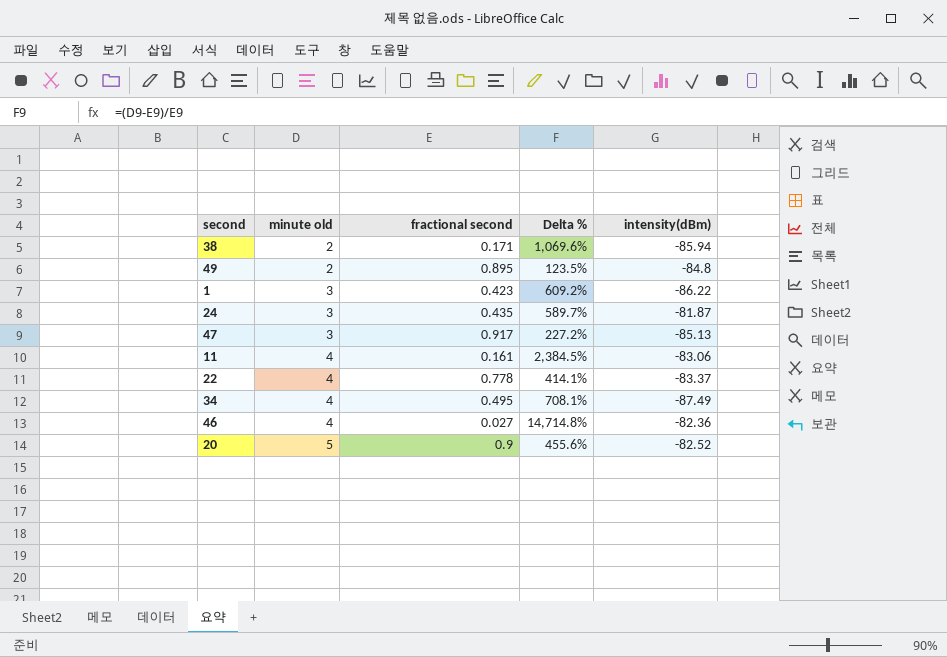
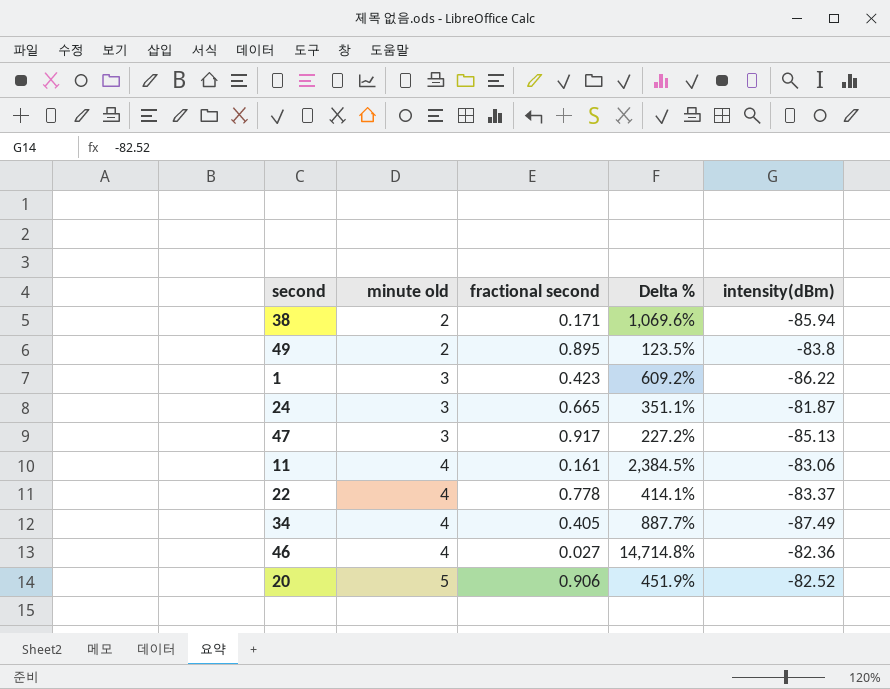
49 | intensity(dBm): -84.8 -> -83.8
24 | fractional second: 0.435 -> 0.665
24 | Delta %: 589.7% -> 351.1%
34 | fractional second: 0.495 -> 0.405
34 | Delta %: 708.1% -> 887.7%
20 | fractional second: 0.9 -> 0.906
20 | Delta %: 455.6% -> 451.9%

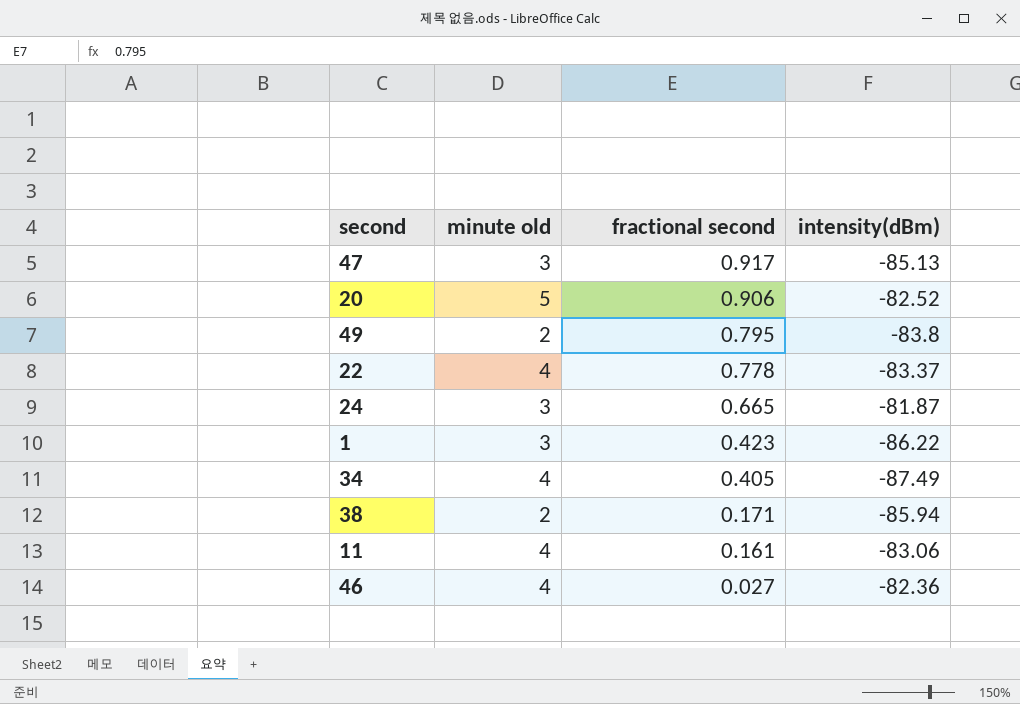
row order: minute old ascending -> fractional second descending
column Delta % | formula: ([minute old] - [fractional second]) / [fractional second] -> none
49 | fractional second: 0.895 -> 0.795

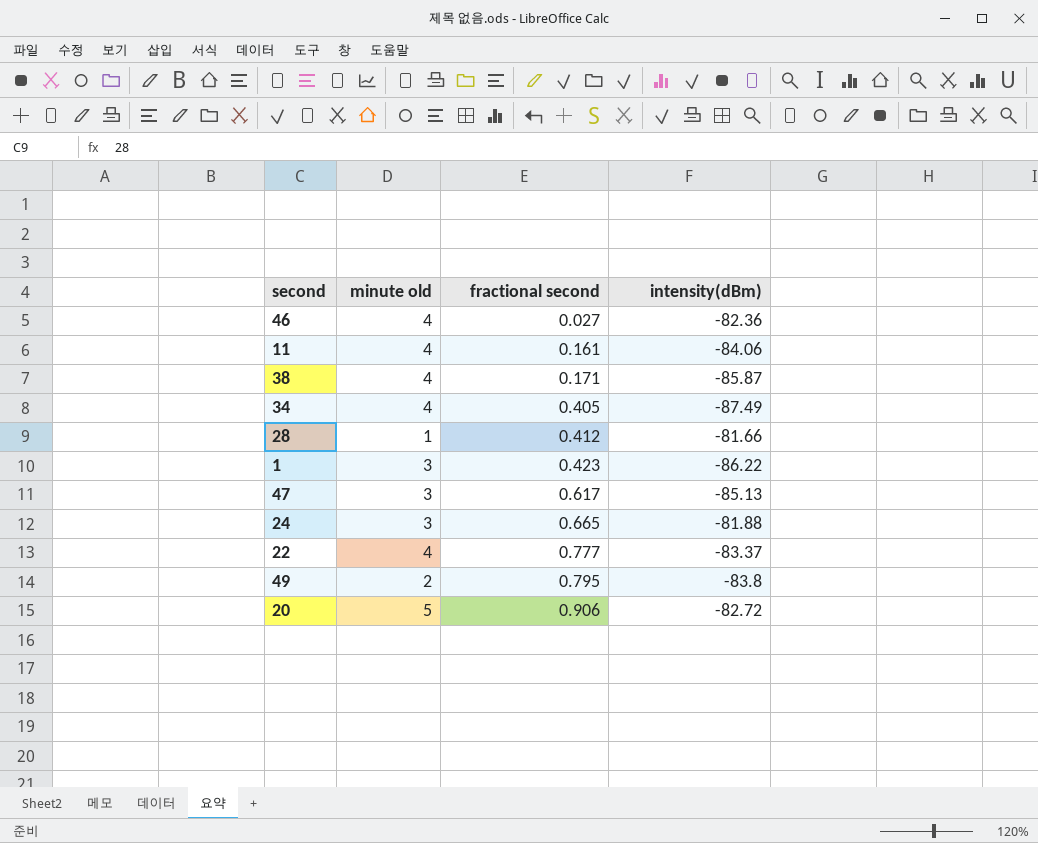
row order: fractional second descending -> fractional second ascending
11 | intensity(dBm): -83.06 -> -84.06
38 | minute old: 2 -> 4
38 | intensity(dBm): -85.94 -> -85.87
row 28: none -> 1 | 0.412 | -81.66
47 | fractional second: 0.917 -> 0.617
24 | intensity(dBm): -81.87 -> -81.88
22 | fractional second: 0.778 -> 0.777
20 | intensity(dBm): -82.52 -> -82.72

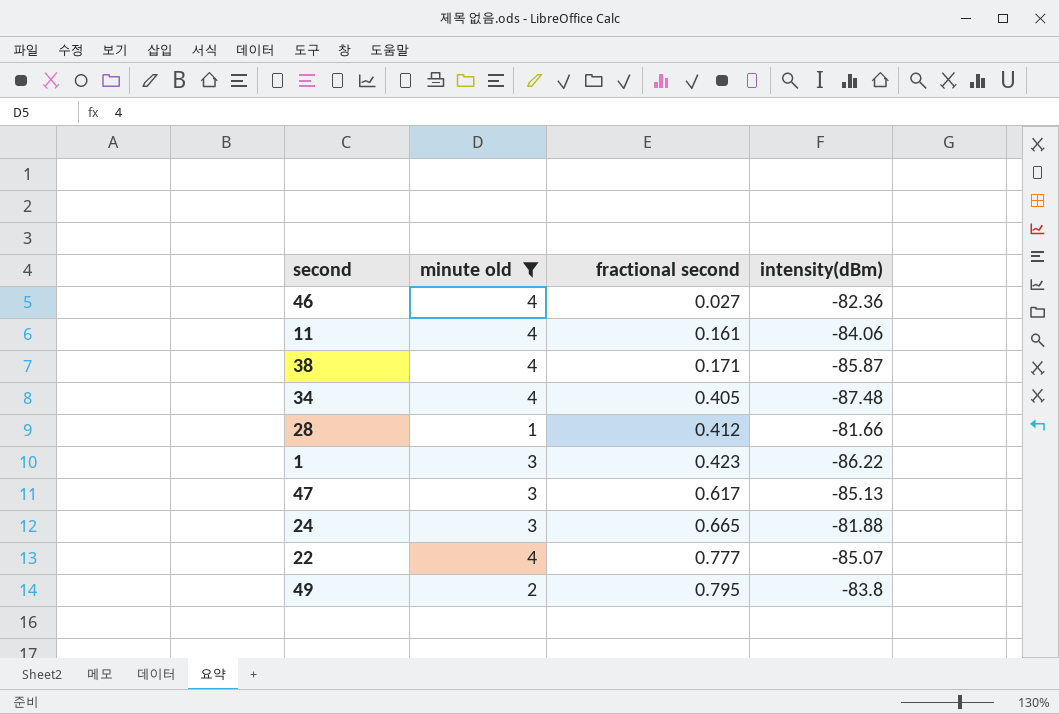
filter: none -> minute old != 5
34 | intensity(dBm): -87.49 -> -87.48
22 | intensity(dBm): -83.37 -> -85.07

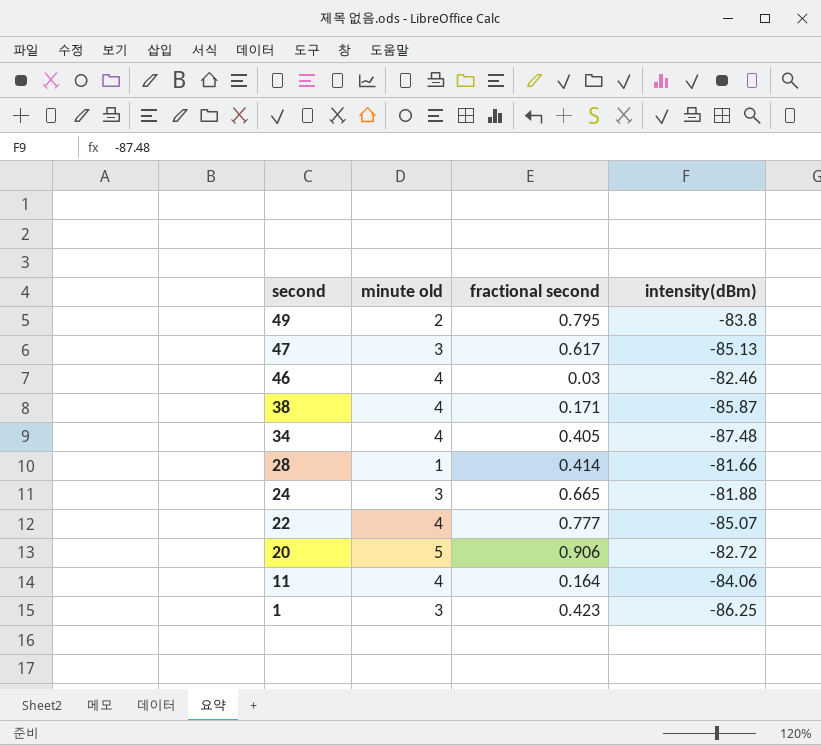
filter: minute old != 5 -> none
row order: fractional second ascending -> second descending
46 | fractional second: 0.027 -> 0.03
46 | intensity(dBm): -82.36 -> -82.46
28 | fractional second: 0.412 -> 0.414
11 | fractional second: 0.161 -> 0.164
1 | intensity(dBm): -86.22 -> -86.25

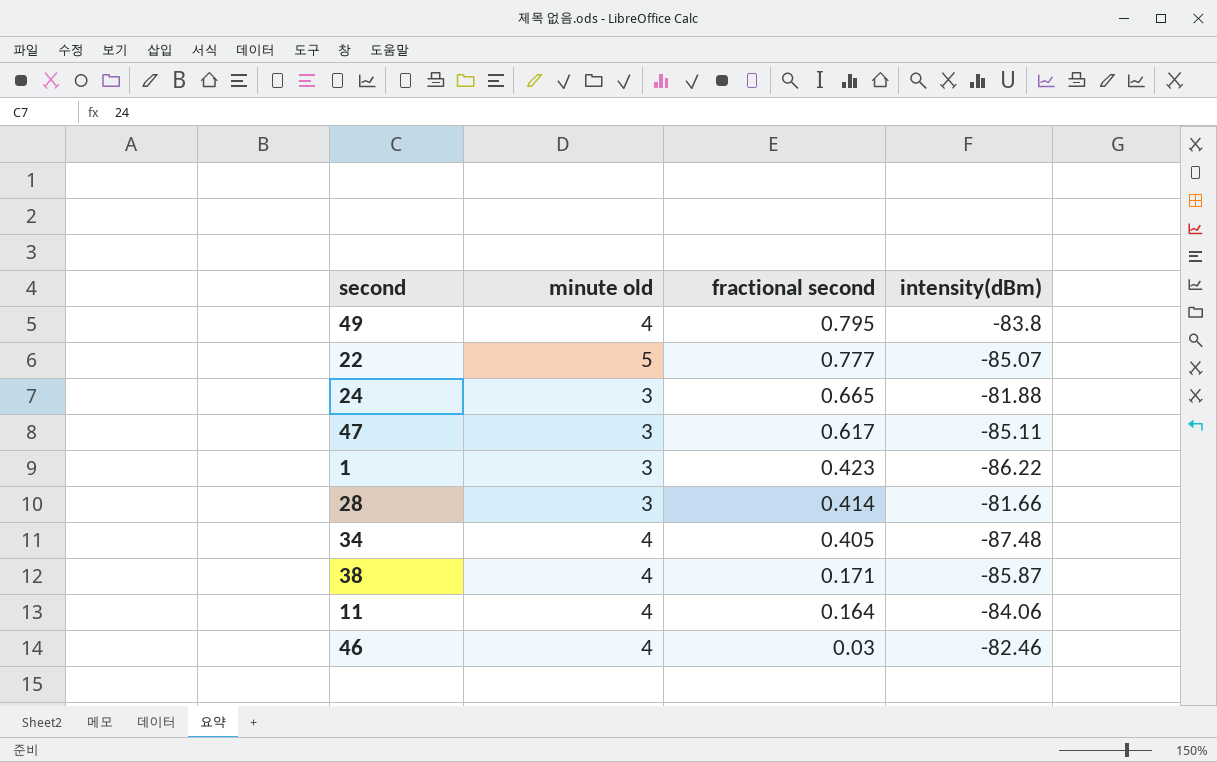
row order: second descending -> fractional second descending
row 20: 5 | 0.906 | -82.72 -> none
49 | minute old: 2 -> 4
22 | minute old: 4 -> 5
47 | intensity(dBm): -85.13 -> -85.11
1 | intensity(dBm): -86.25 -> -86.22
28 | minute old: 1 -> 3

